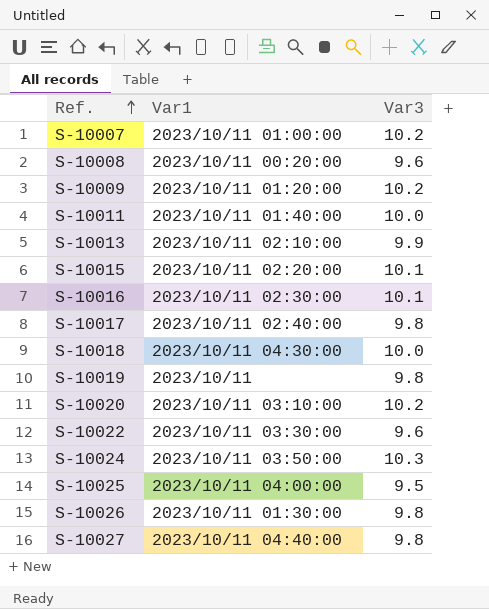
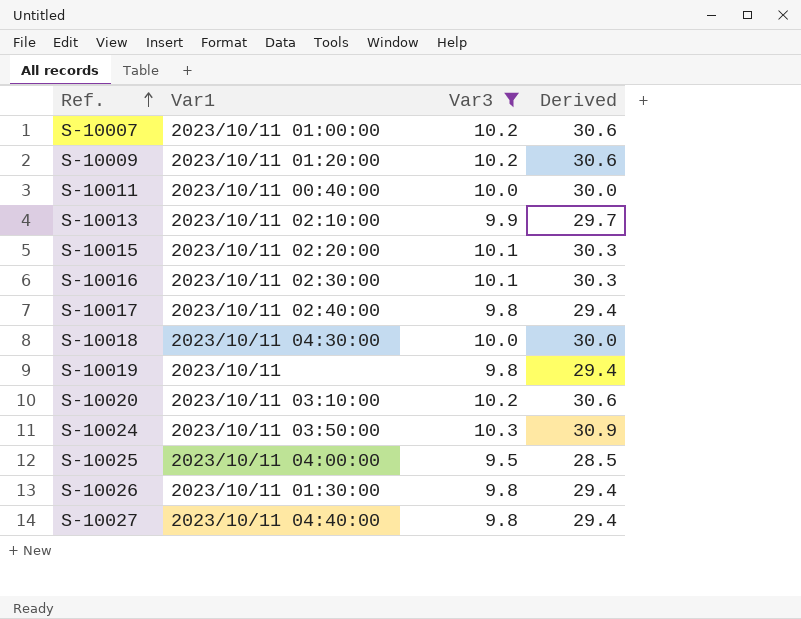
filter: none -> Var3 != 9.6
column Derived | formula: none -> [Var3] * 3
S-10011 | Var1: 2023/10/11 01:40:00 -> 2023/10/11 00:40:00

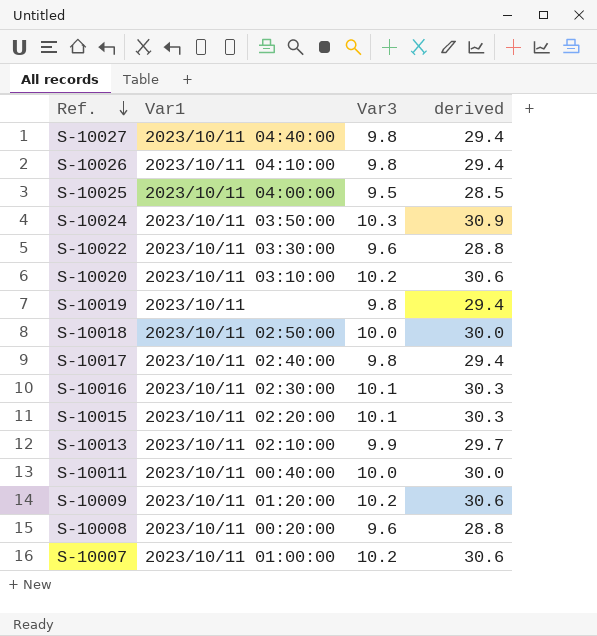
filter: Var3 != 9.6 -> none
row order: Ref. ascending -> Ref. descending
column name: Derived -> derived
S-10026 | Var1: 2023/10/11 01:30:00 -> 2023/10/11 04:10:00
S-10018 | Var1: 2023/10/11 04:30:00 -> 2023/10/11 02:50:00

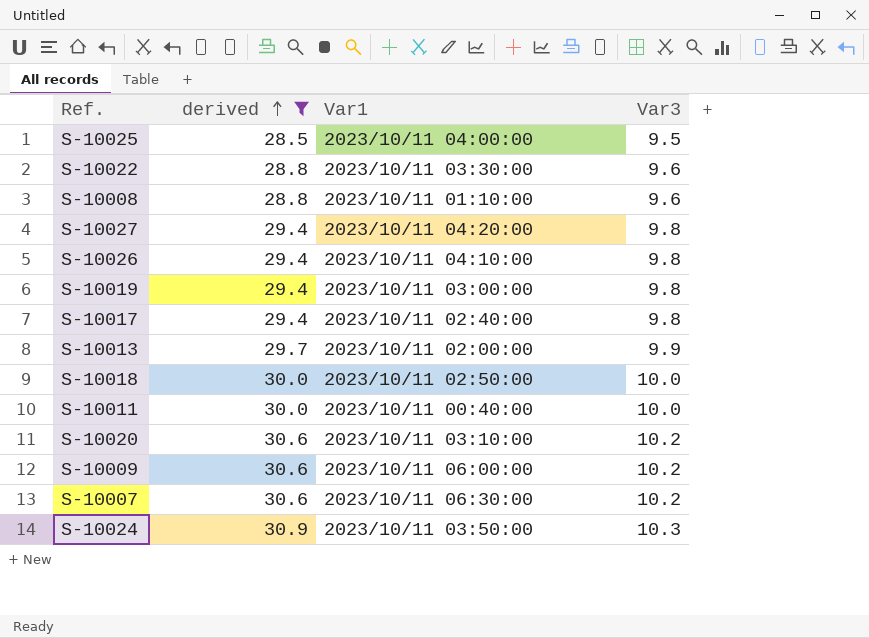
filter: none -> derived != 30.3
row order: Ref. descending -> derived ascending
column derived | position: 4 -> 2
S-10008 | Var1: 2023/10/11 00:20:00 -> 2023/10/11 01:10:00
S-10027 | Var1: 2023/10/11 04:40:00 -> 2023/10/11 04:20:00
S-10019 | Var1: 2023/10/11 -> 2023/10/11 03:00:00
S-10013 | Var1: 2023/10/11 02:10:00 -> 2023/10/11 02:00:00
S-10009 | Var1: 2023/10/11 01:20:00 -> 2023/10/11 06:00:00
S-10007 | Var1: 2023/10/11 01:00:00 -> 2023/10/11 06:30:00

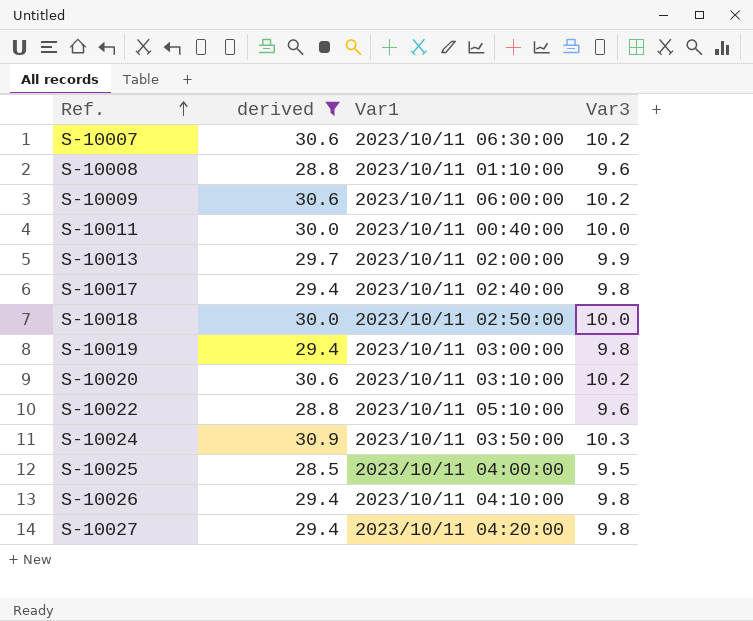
row order: derived ascending -> Ref. ascending
S-10022 | Var1: 2023/10/11 03:30:00 -> 2023/10/11 05:10:00

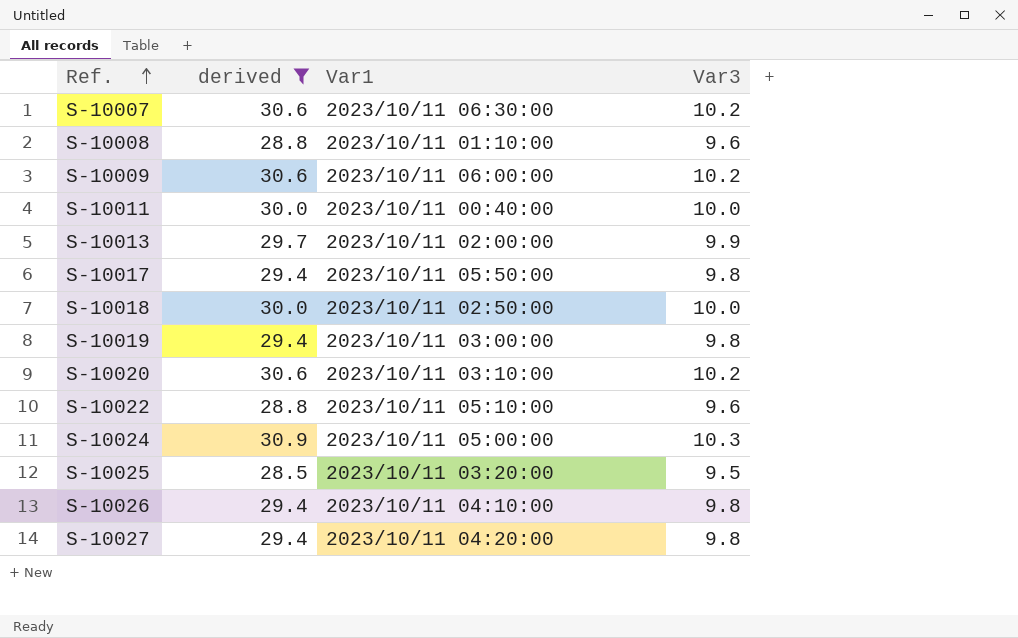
S-10017 | Var1: 2023/10/11 02:40:00 -> 2023/10/11 05:50:00
S-10024 | Var1: 2023/10/11 03:50:00 -> 2023/10/11 05:00:00
S-10025 | Var1: 2023/10/11 04:00:00 -> 2023/10/11 03:20:00

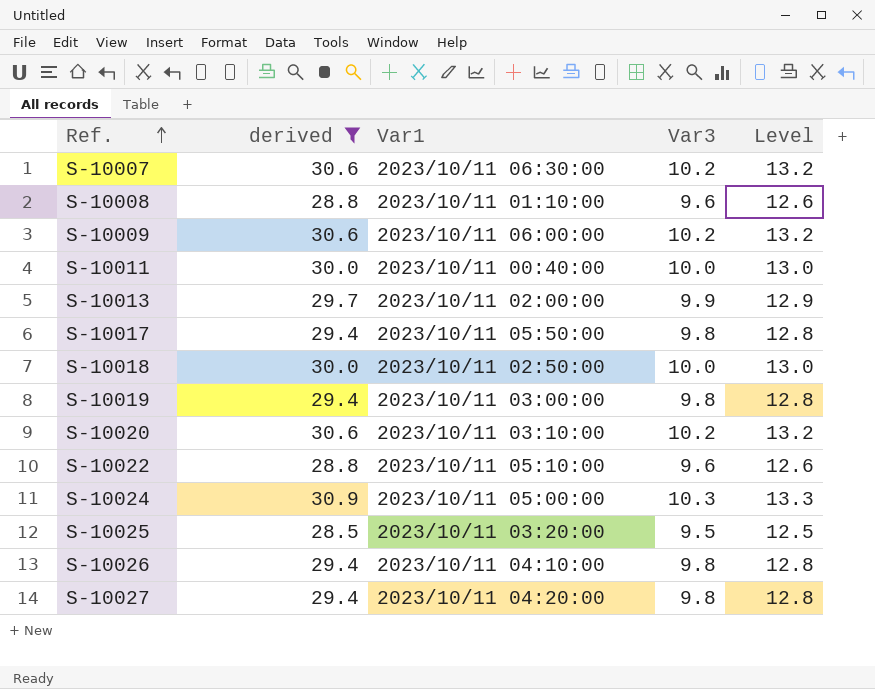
column Level | formula: none -> [Var3] + 3

